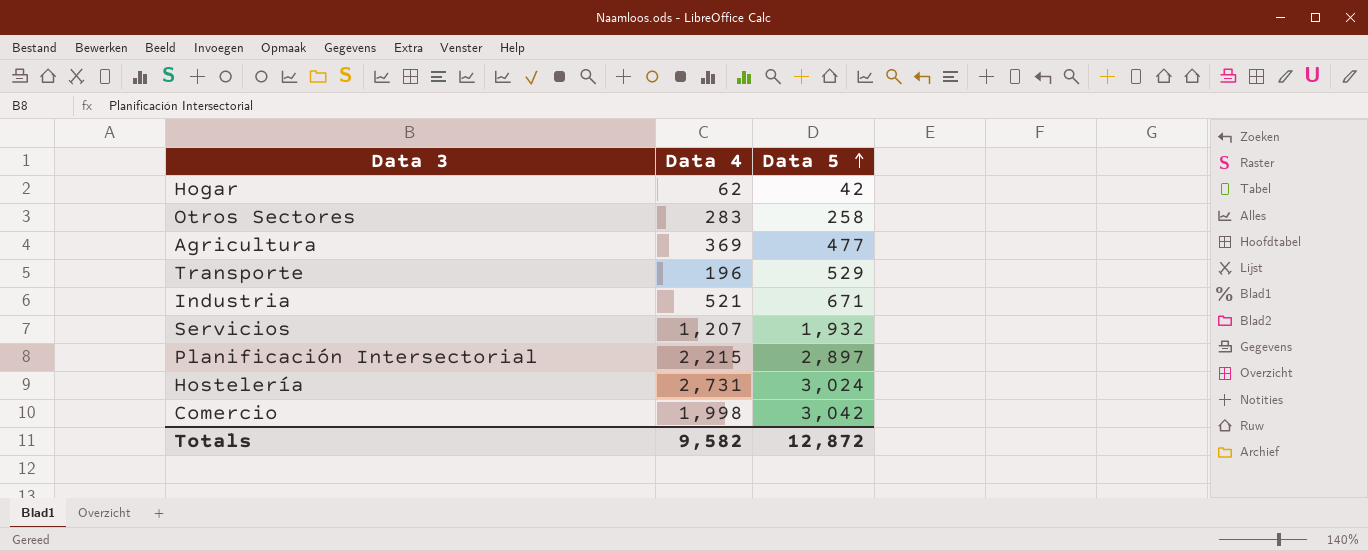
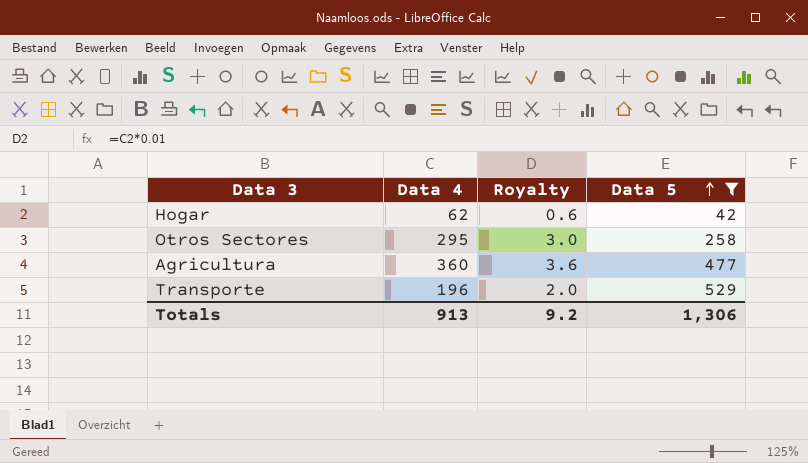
filter: none -> Data 5 <= 529
column Royalty | formula: none -> [Data 4] * 0.01
Otros Sectores | Data 4: 283 -> 295
Agricultura | Data 4: 369 -> 360
Totals | Data 4: 9,582 -> 913
Totals | Data 5: 12,872 -> 1,306

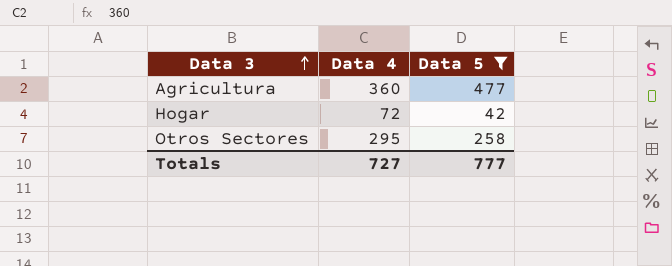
row order: Data 5 ascending -> Data 3 ascending
column Royalty | formula: [Data 4] * 0.01 -> none
row Transporte: 196 | 2.0 | 529 -> none
Hogar | Data 4: 62 -> 72
Totals | Data 4: 913 -> 727
Totals | Data 5: 1,306 -> 777

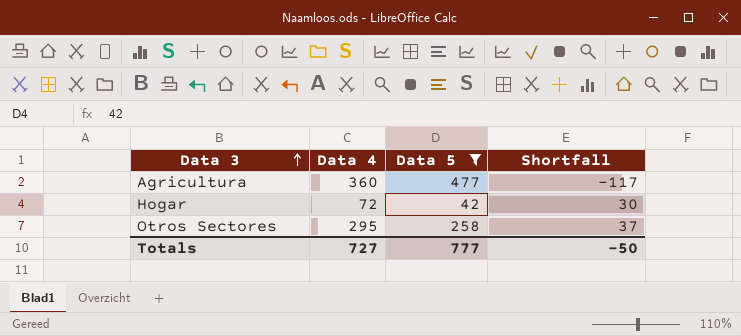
column Shortfall | formula: none -> [Data 4] - [Data 5]

